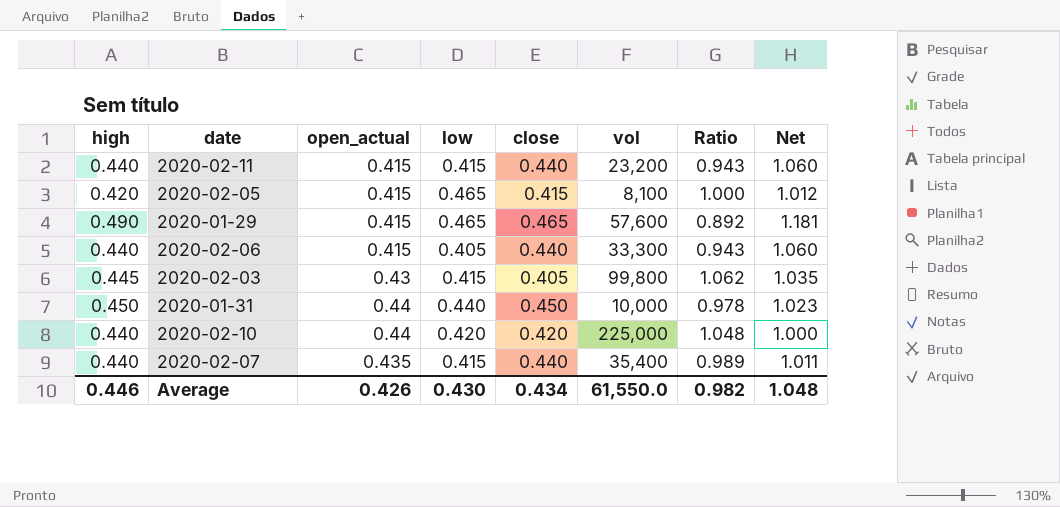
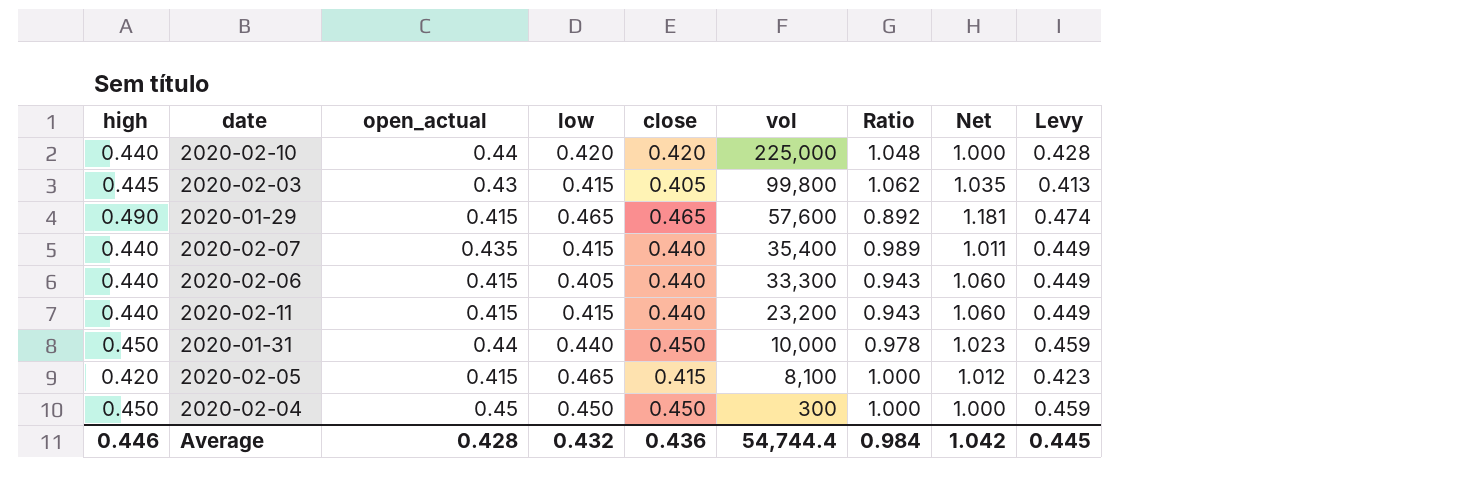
row order: none -> vol descending
column Levy | formula: none -> [close] * 1.02
row 2020-02-04: none -> 0.450 | 0.45 | 0.450 | 0.450 | 300 | 1.000 | 1.000 | 0.459
Average | open_actual: 0.426 -> 0.428
Average | low: 0.430 -> 0.432
Average | close: 0.434 -> 0.436
Average | vol: 61,550.0 -> 54,744.4
Average | Ratio: 0.982 -> 0.984
Average | Net: 1.048 -> 1.042

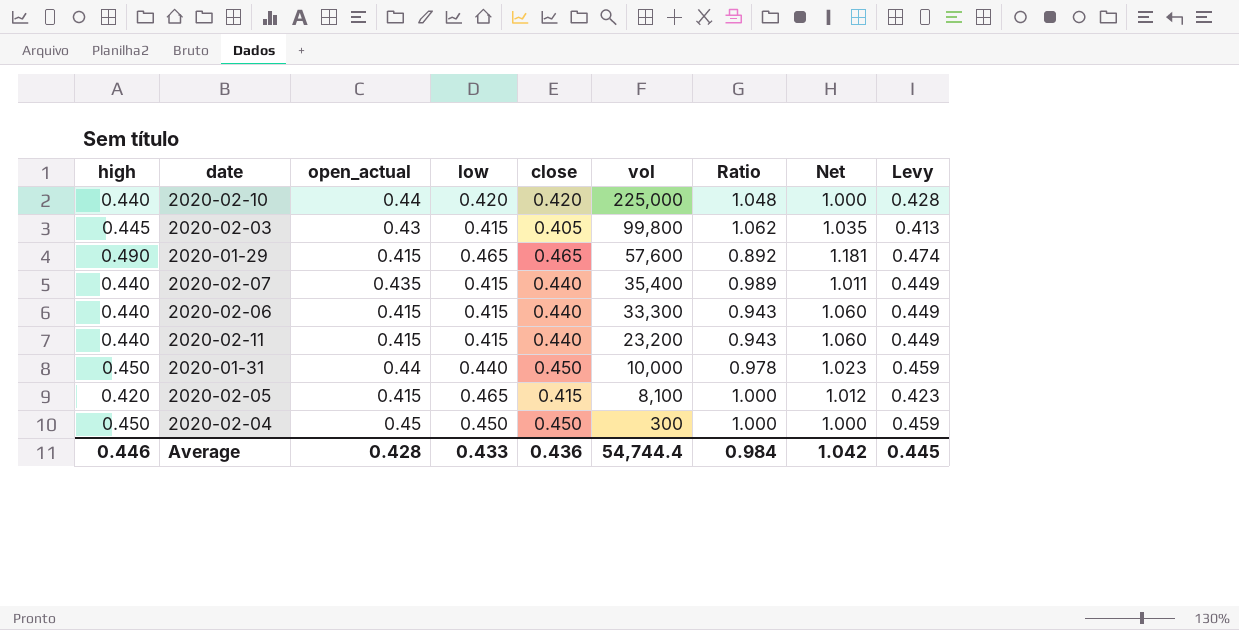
2020-02-06 | low: 0.405 -> 0.415
Average | low: 0.432 -> 0.433

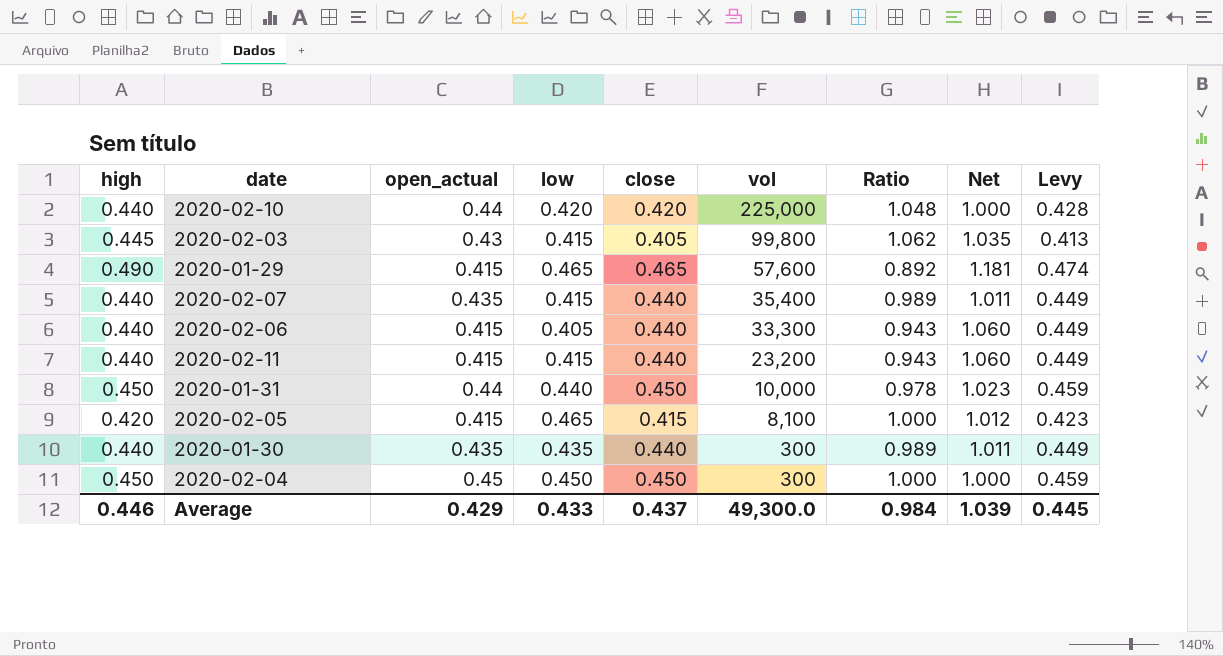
2020-02-06 | low: 0.415 -> 0.405
row 2020-01-30: none -> 0.440 | 0.435 | 0.435 | 0.440 | 300 | 0.989 | 1.011 | 0.449
Average | open_actual: 0.428 -> 0.429
Average | close: 0.436 -> 0.437
Average | vol: 54,744.4 -> 49,300.0
Average | Net: 1.042 -> 1.039

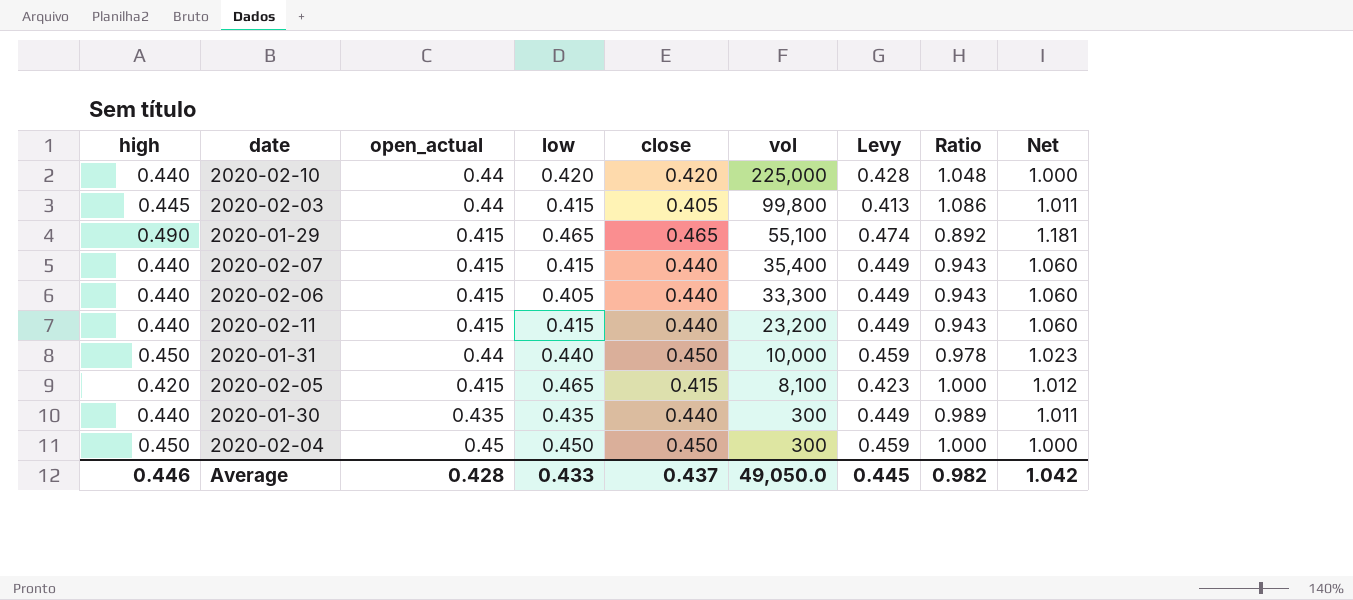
column Levy | position: 9 -> 7
2020-02-03 | open_actual: 0.43 -> 0.44
2020-02-03 | Ratio: 1.062 -> 1.086
2020-02-03 | Net: 1.035 -> 1.011
2020-01-29 | vol: 57,600 -> 55,100
2020-02-07 | open_actual: 0.435 -> 0.415
2020-02-07 | Ratio: 0.989 -> 0.943
2020-02-07 | Net: 1.011 -> 1.060
Average | open_actual: 0.429 -> 0.428
Average | vol: 49,300.0 -> 49,050.0
Average | Ratio: 0.984 -> 0.982
Average | Net: 1.039 -> 1.042

